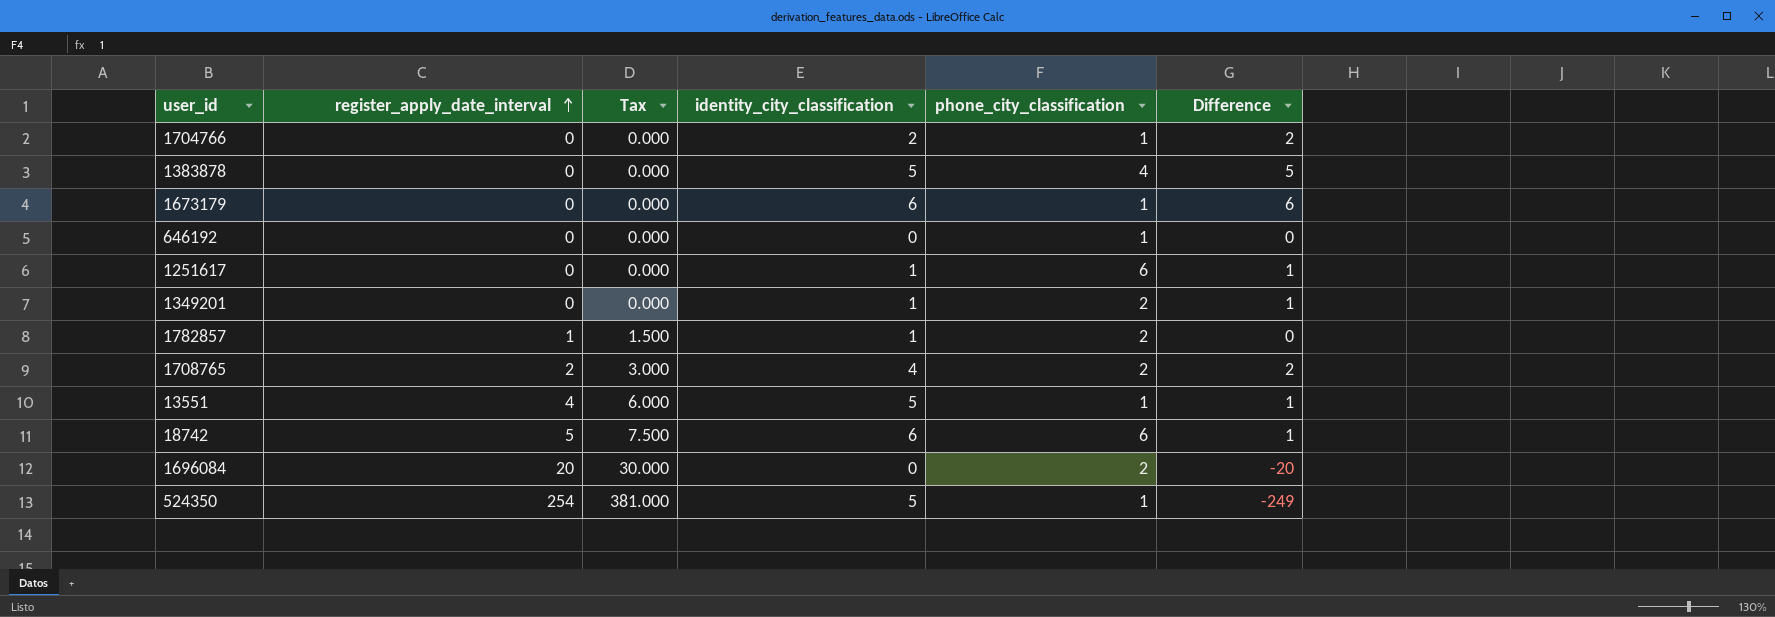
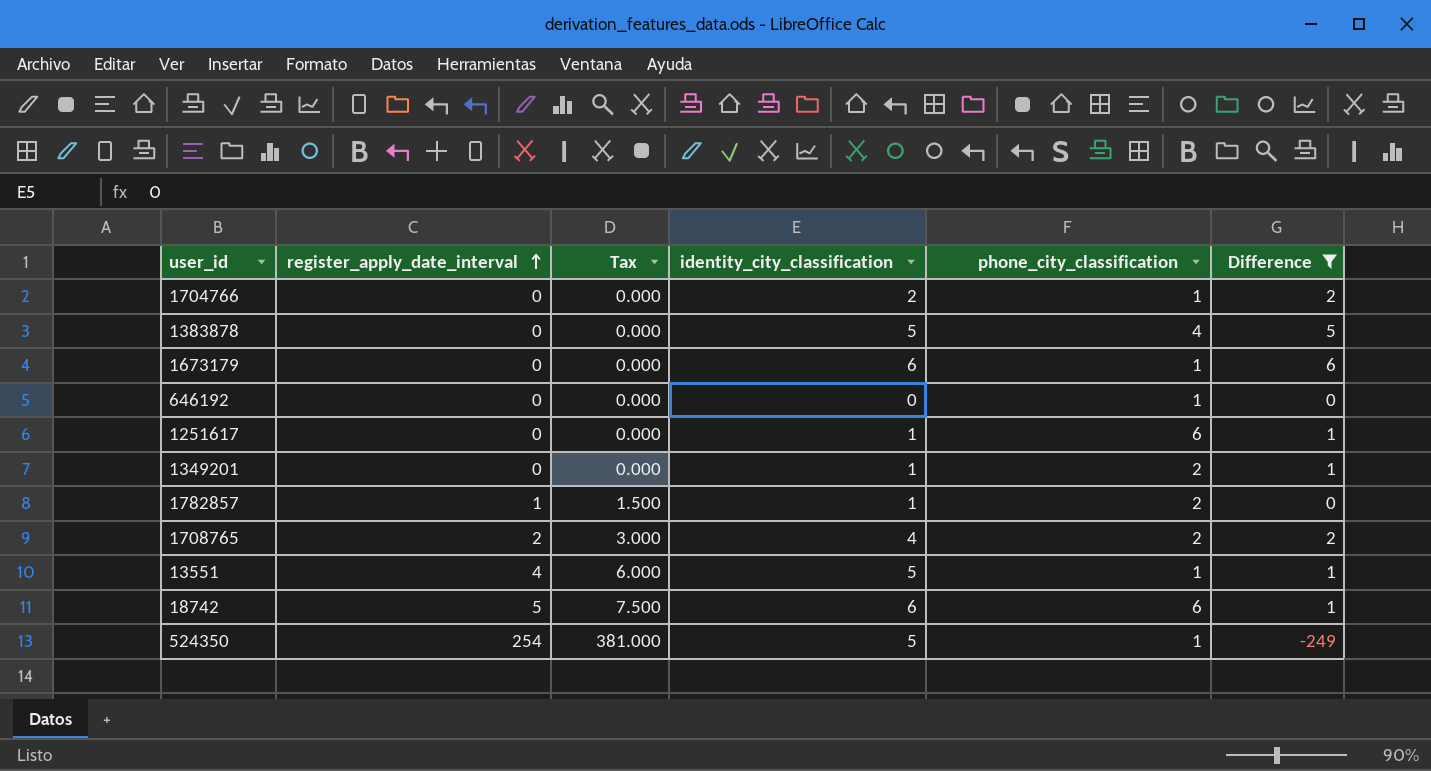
filter: none -> Difference != -20

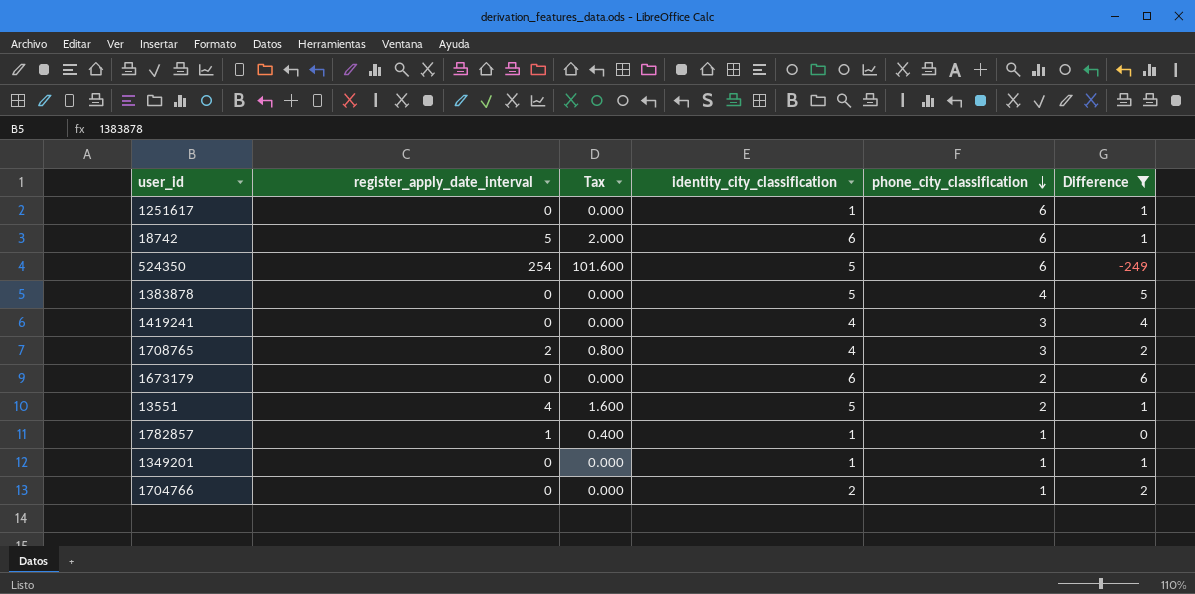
row order: register_apply_date_interval ascending -> phone_city_classification descending
column Tax | formula: [register_apply_date_interval] * 1.5 -> [register_apply_date_interval] * 0.4
row 646192: 0 | 0.000 | 0 | 1 | 0 -> none
524350 | phone_city_classification: 1 -> 6
row 1419241: none -> 0 | 0.000 | 4 | 3 | 4
1708765 | phone_city_classification: 2 -> 3
1673179 | phone_city_classification: 1 -> 2
13551 | phone_city_classification: 1 -> 2
1782857 | phone_city_classification: 2 -> 1
1349201 | phone_city_classification: 2 -> 1

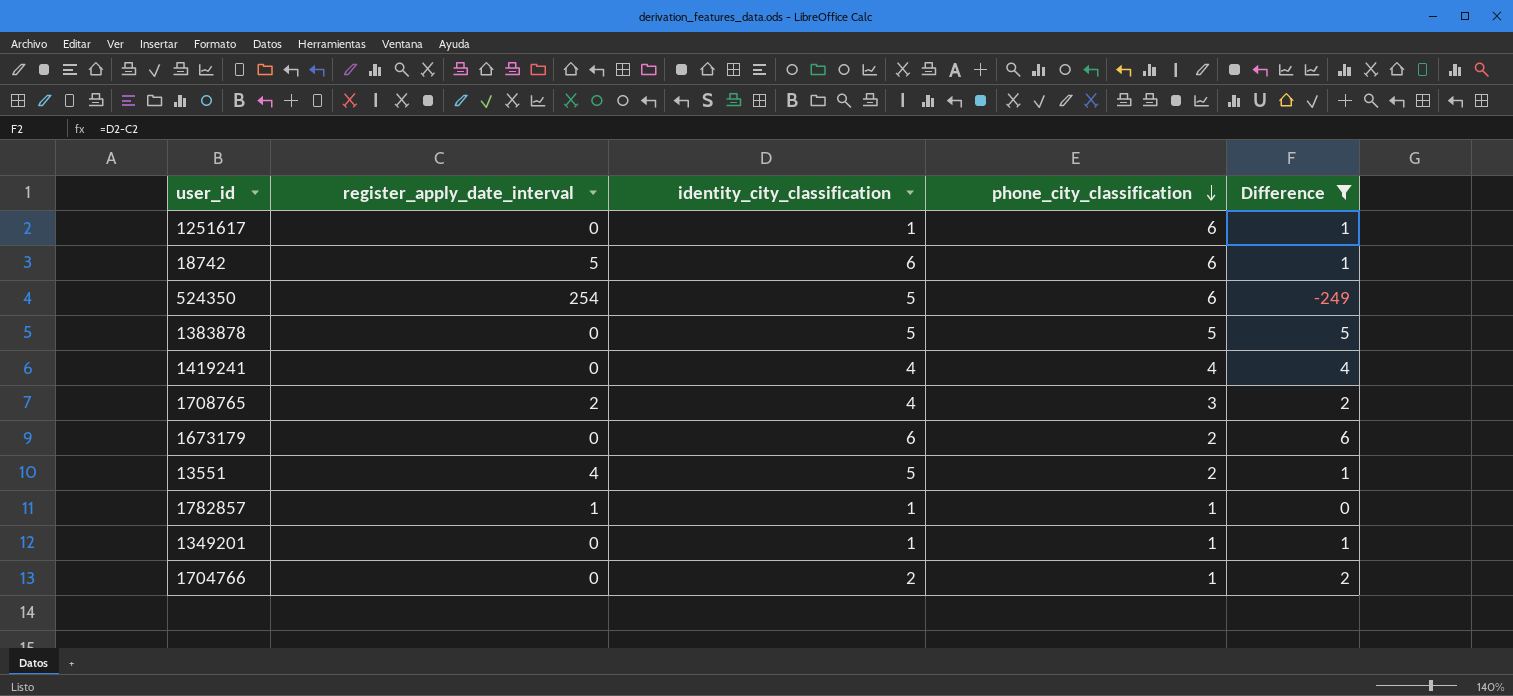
column Tax | formula: [register_apply_date_interval] * 0.4 -> none
1383878 | phone_city_classification: 4 -> 5
1419241 | phone_city_classification: 3 -> 4

